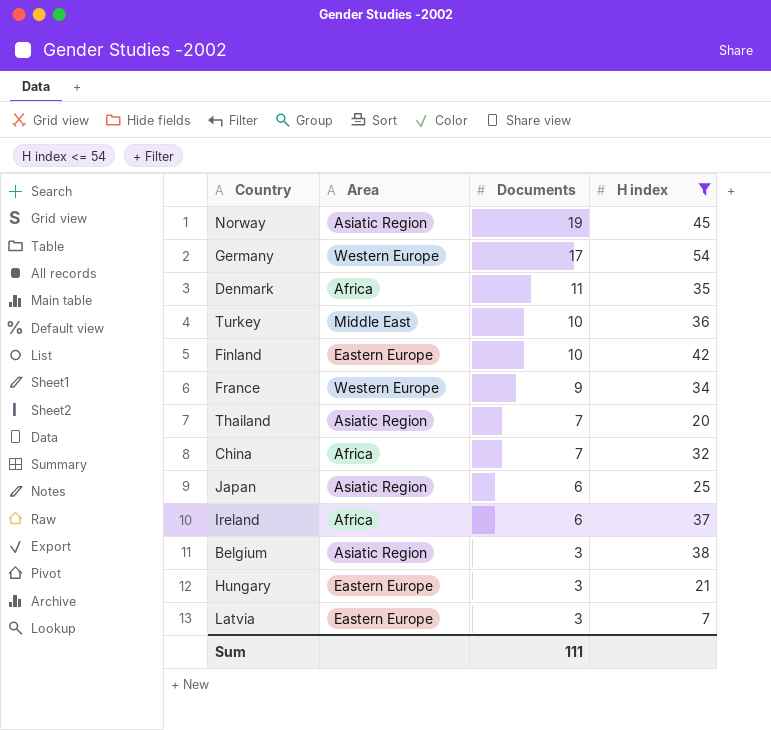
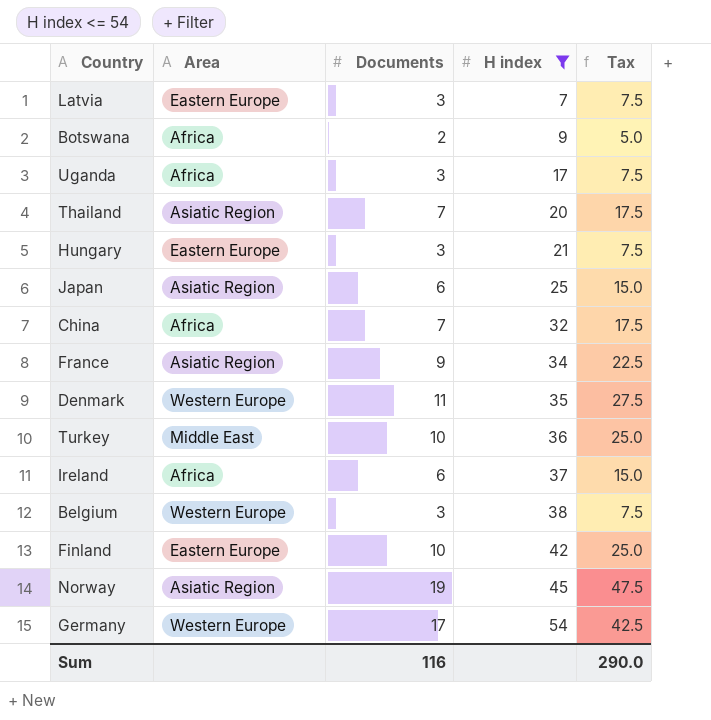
row order: Documents descending -> H index ascending
column Tax | formula: none -> [Documents] * 2.5
row Botswana: none -> Africa | 2 | 9 | 5.0
row Uganda: none -> Africa | 3 | 17 | 7.5
France | Area: Western Europe -> Asiatic Region
Denmark | Area: Africa -> Western Europe
Belgium | Area: Asiatic Region -> Western Europe
Sum | Documents: 111 -> 116

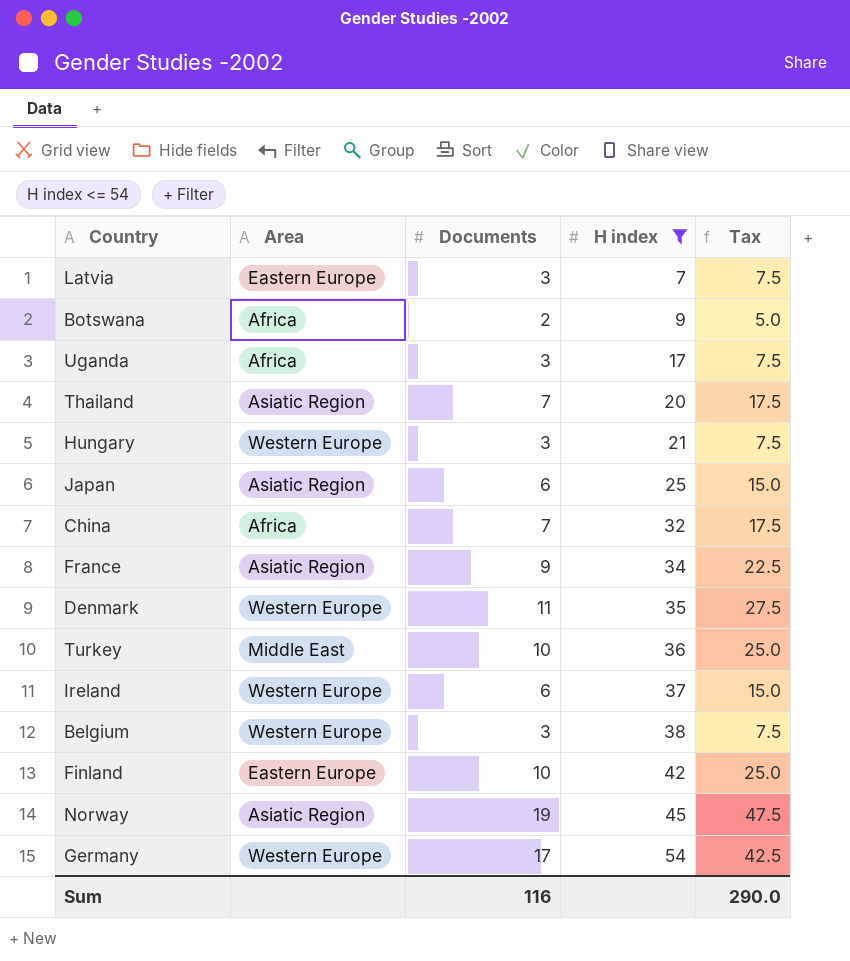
Hungary | Area: Eastern Europe -> Western Europe
Ireland | Area: Africa -> Western Europe

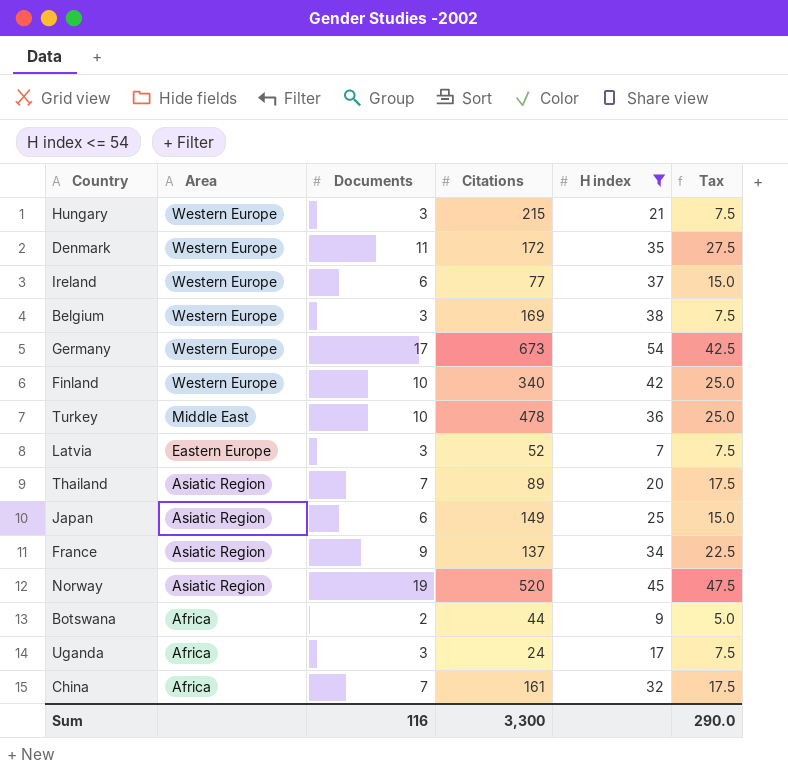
row order: H index ascending -> Area descending
column Citations | position: none -> 4
Finland | Area: Eastern Europe -> Western Europe

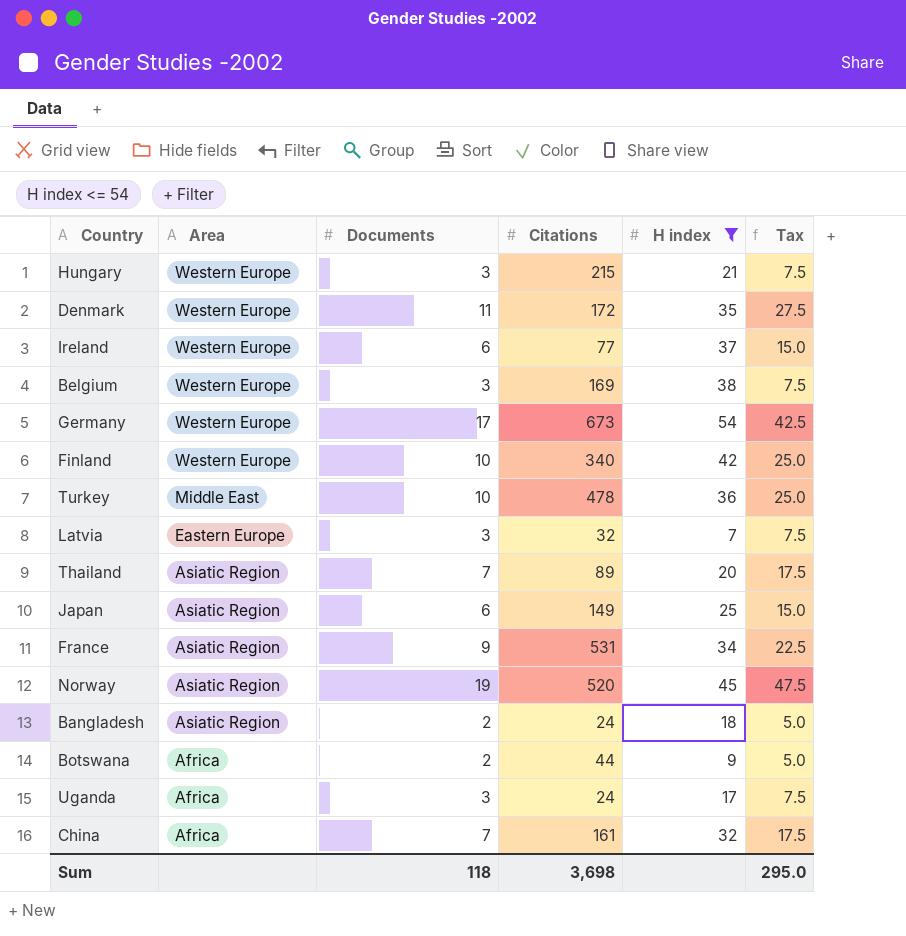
Latvia | Citations: 52 -> 32
France | Citations: 137 -> 531
row Bangladesh: none -> Asiatic Region | 2 | 24 | 18 | 5.0
Sum | Documents: 116 -> 118
Sum | Citations: 3,300 -> 3,698
Sum | Tax: 290.0 -> 295.0

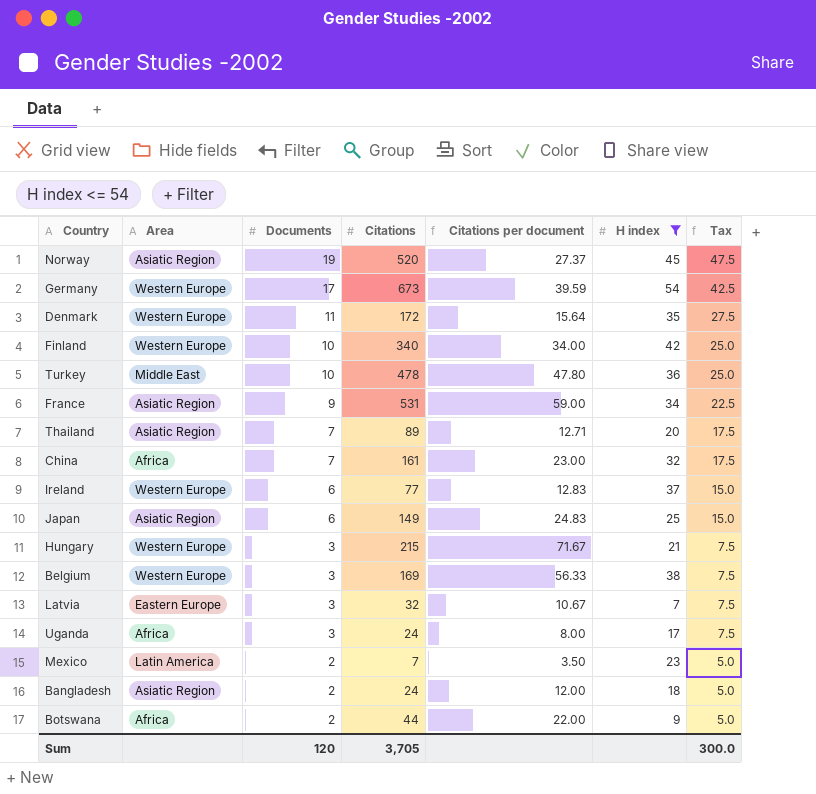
row order: Area descending -> Documents descending
column Citations per document | formula: none -> [Citations] / [Documents]
row Mexico: none -> Latin America | 2 | 7 | 3.50 | 23 | 5.0
Sum | Documents: 118 -> 120
Sum | Citations: 3,698 -> 3,705
Sum | Tax: 295.0 -> 300.0

